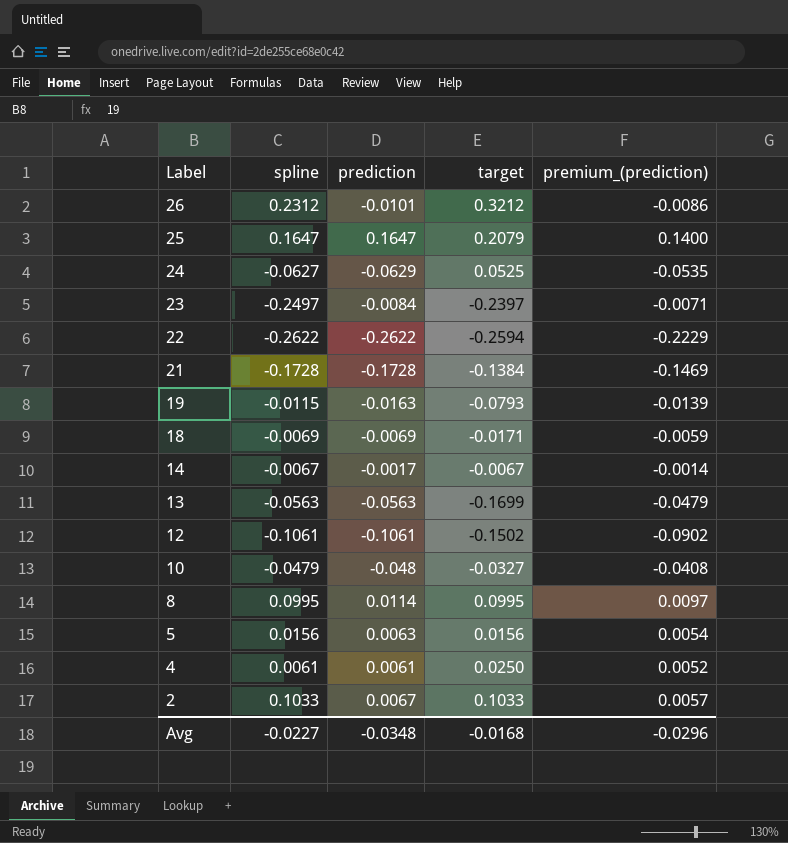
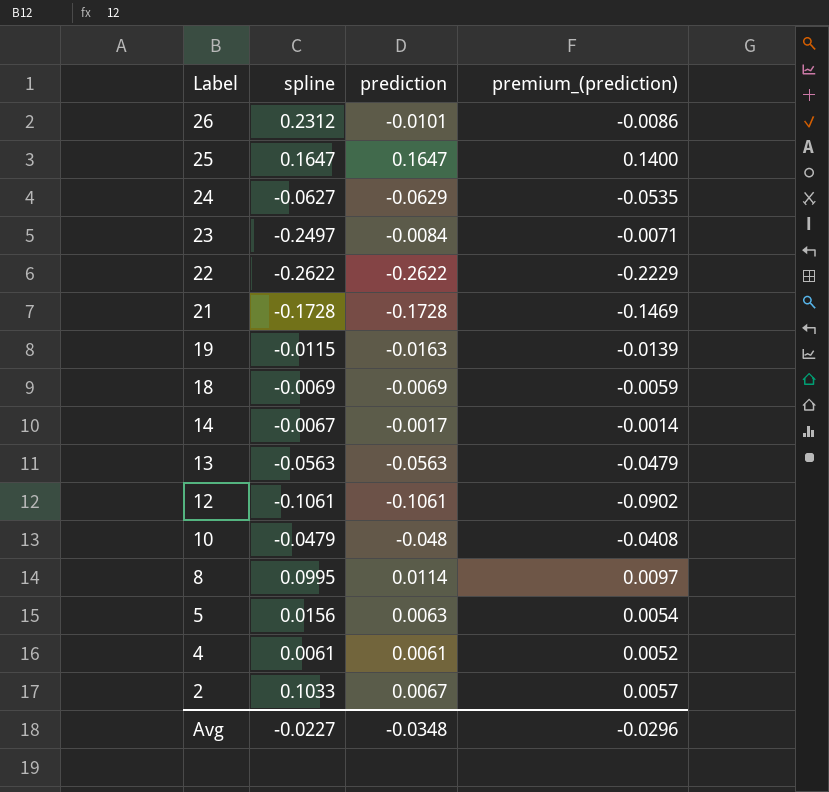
column target | position: 4 -> none

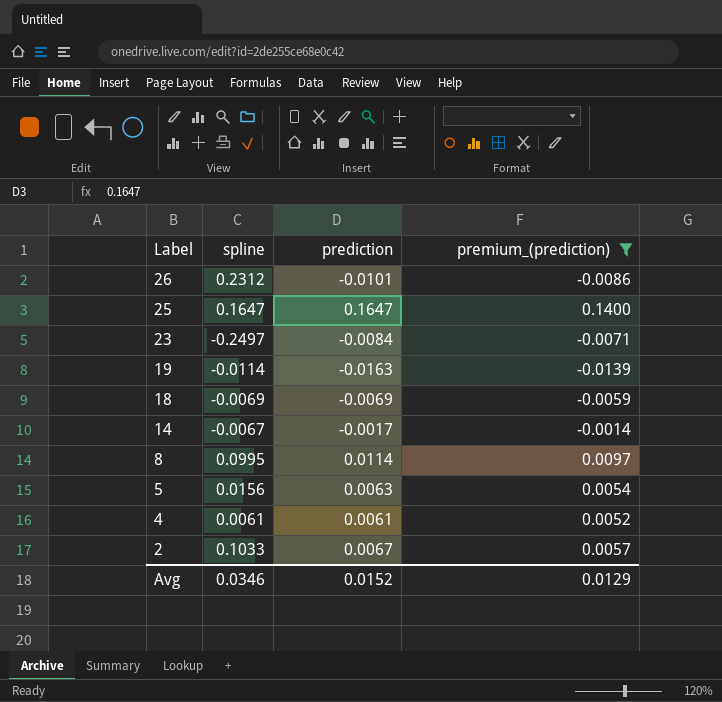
filter: none -> premium_(prediction) >= -0.0139
19 | spline: -0.0115 -> -0.0114
Avg | spline: -0.0227 -> 0.0346
Avg | prediction: -0.0348 -> 0.0152
Avg | premium_(prediction): -0.0296 -> 0.0129

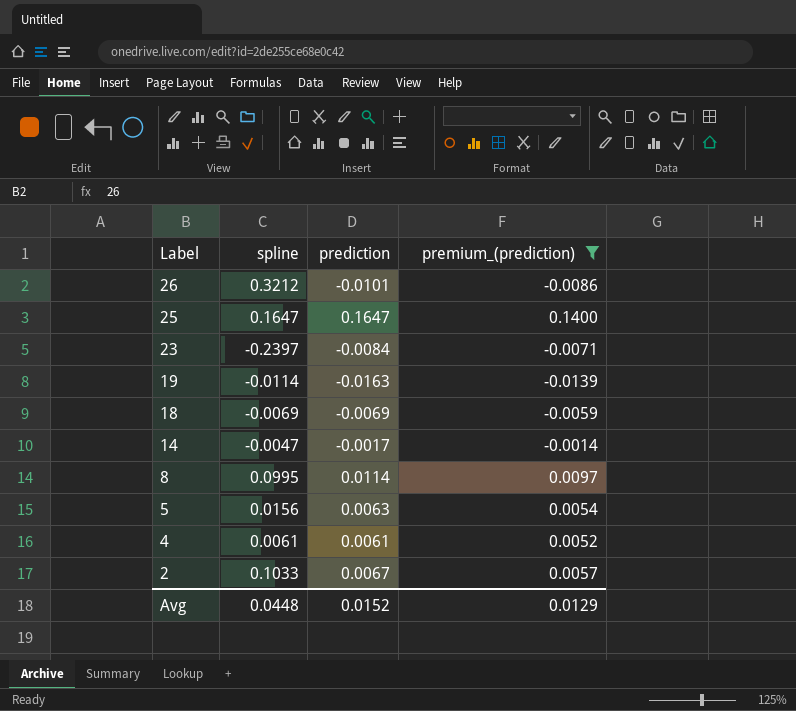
26 | spline: 0.2312 -> 0.3212
23 | spline: -0.2497 -> -0.2397
14 | spline: -0.0067 -> -0.0047
Avg | spline: 0.0346 -> 0.0448

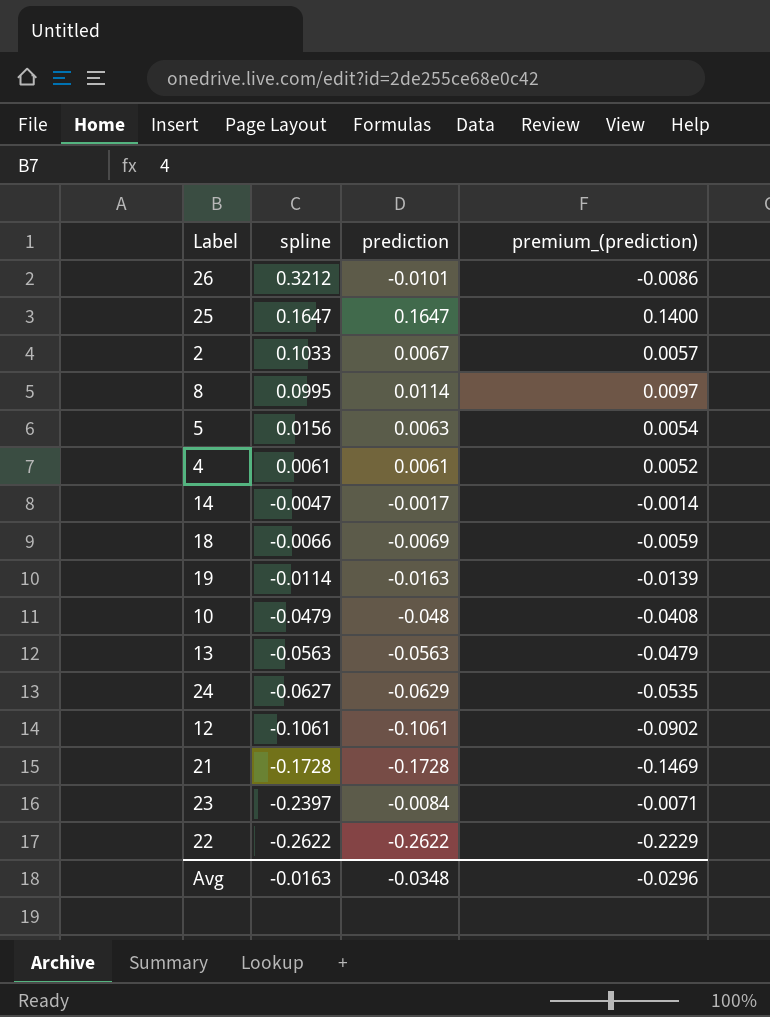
filter: premium_(prediction) >= -0.0139 -> none
row order: Label descending -> spline descending
18 | spline: -0.0069 -> -0.0066
Avg | spline: 0.0448 -> -0.0163
Avg | prediction: 0.0152 -> -0.0348
Avg | premium_(prediction): 0.0129 -> -0.0296

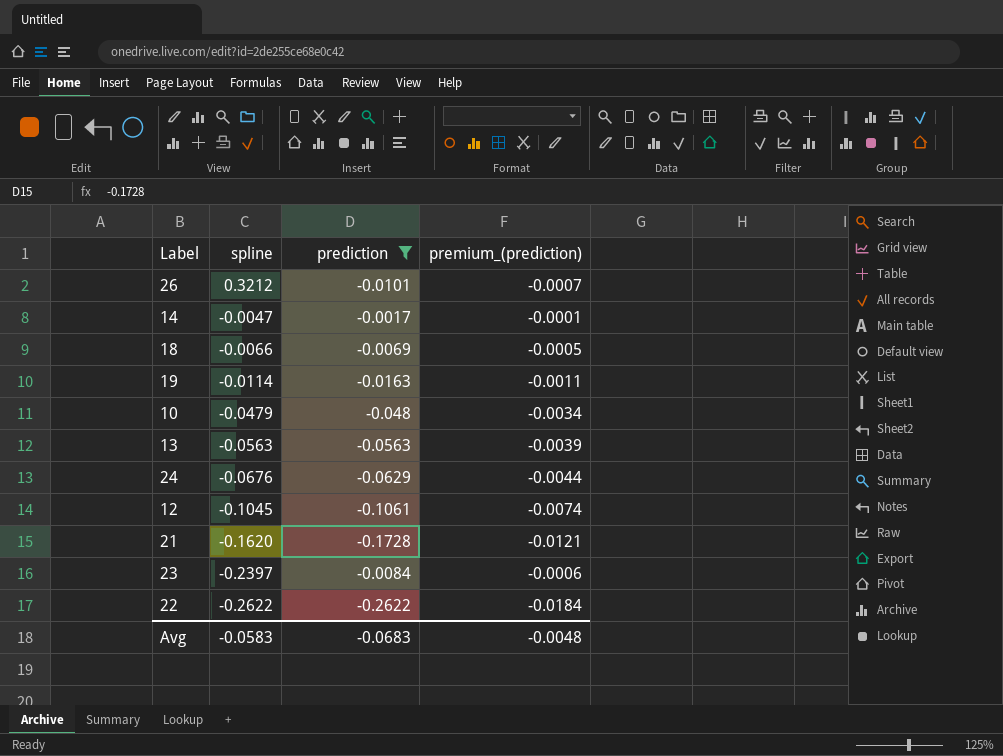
filter: none -> prediction <= -0.0017
column premium_(prediction) | formula: [prediction] * 0.85 -> [prediction] * 0.07
24 | spline: -0.0627 -> -0.0676
12 | spline: -0.1061 -> -0.1045
21 | spline: -0.1728 -> -0.1620
Avg | spline: -0.0163 -> -0.0583
Avg | prediction: -0.0348 -> -0.0683
Avg | premium_(prediction): -0.0296 -> -0.0048

